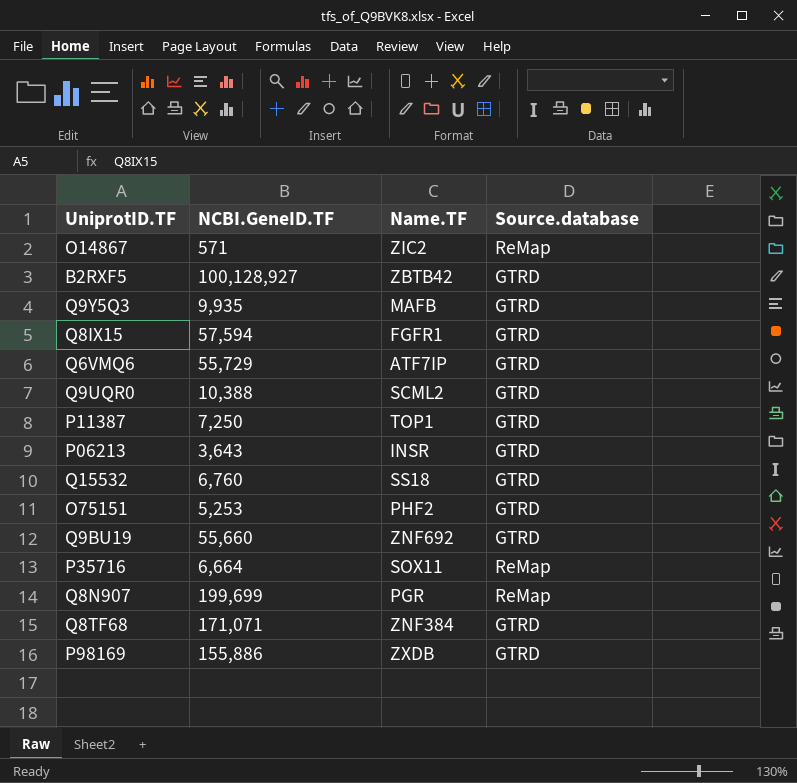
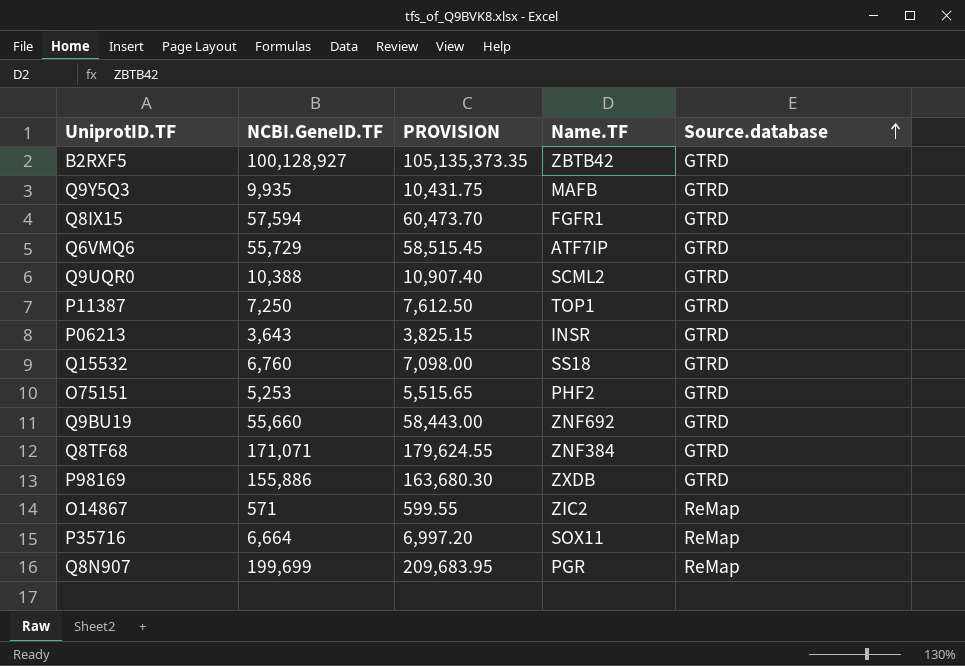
row order: none -> Source.database ascending
column PROVISION | formula: none -> [NCBI.GeneID.TF] * 1.05

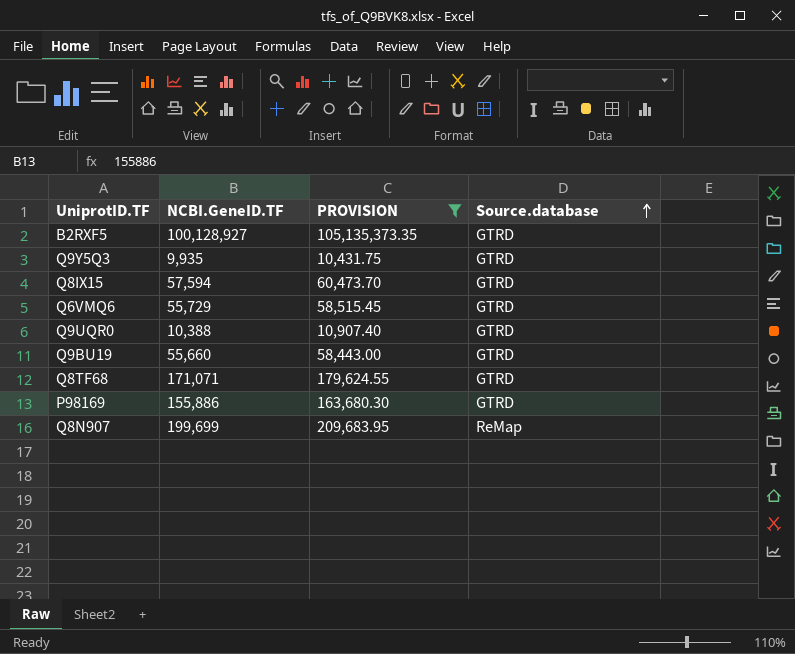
filter: none -> PROVISION >= 10,431.75
column Name.TF | position: 4 -> none

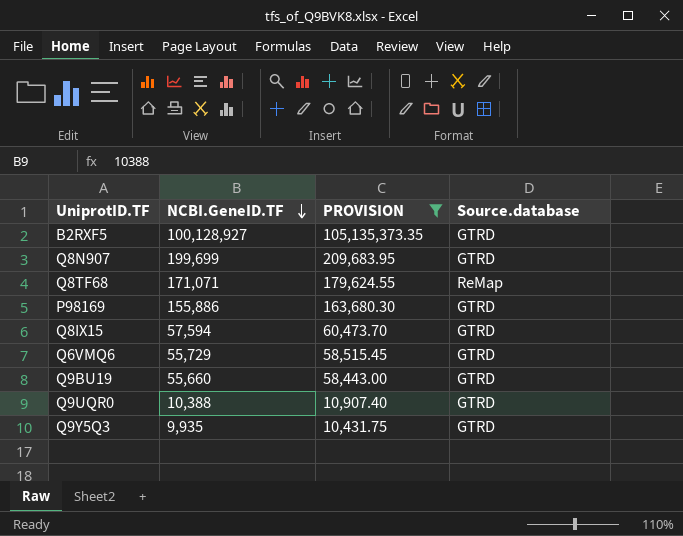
row order: Source.database ascending -> NCBI.GeneID.TF descending
Q8N907 | Source.database: ReMap -> GTRD
Q8TF68 | Source.database: GTRD -> ReMap

